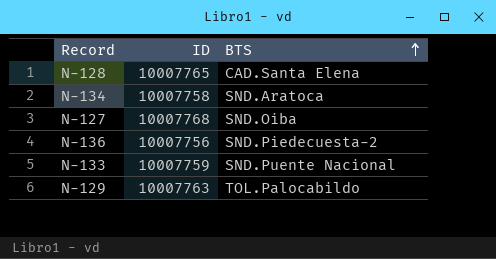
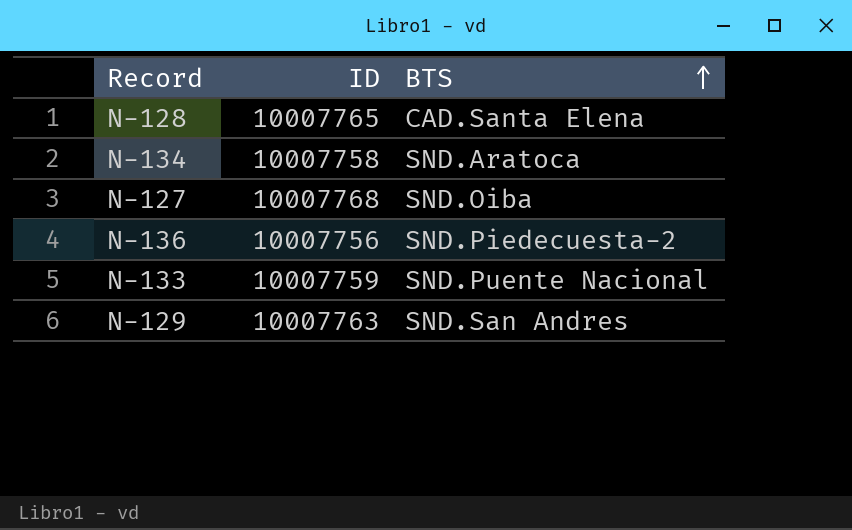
N-129 | BTS: TOL.Palocabildo -> SND.San Andres

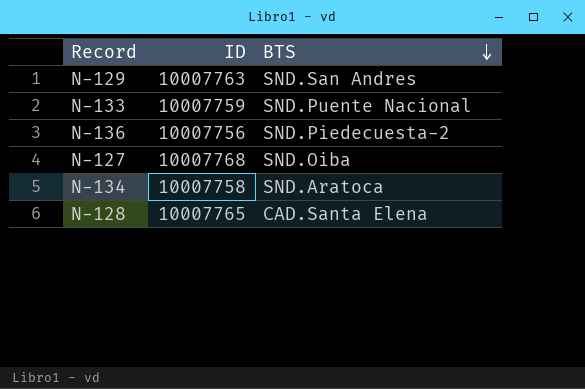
row order: BTS ascending -> BTS descending

